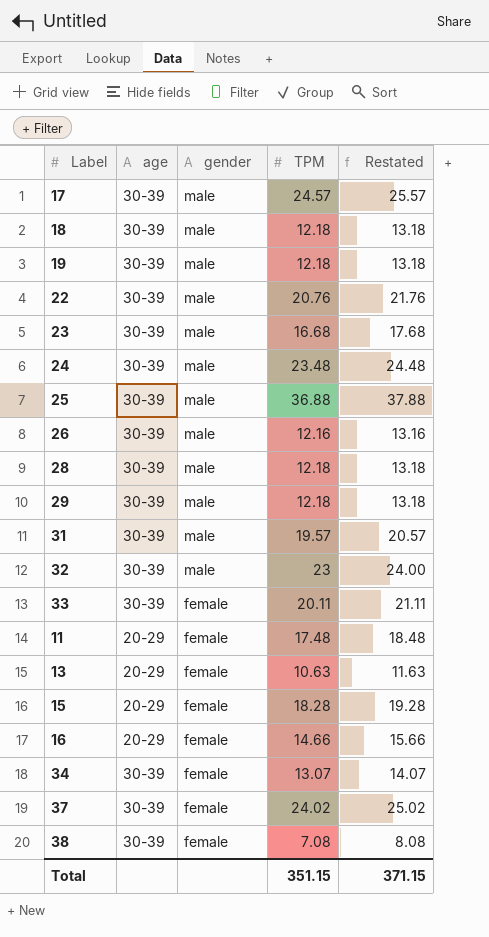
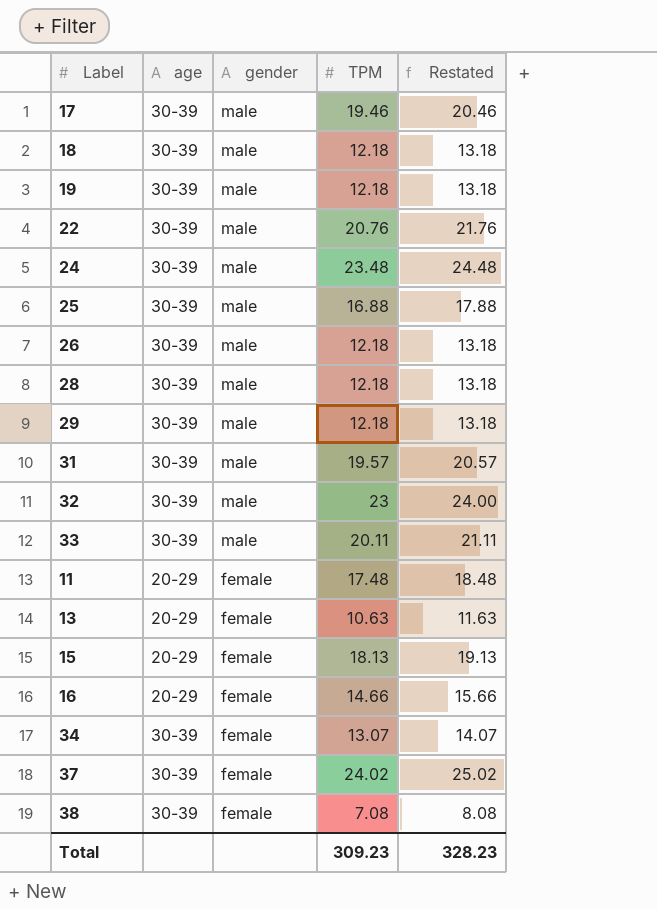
row 23: 30-39 | male | 16.68 | 17.68 -> none
17 | TPM: 24.57 -> 19.46
17 | Restated: 25.57 -> 20.46
25 | TPM: 36.88 -> 16.88
25 | Restated: 37.88 -> 17.88
26 | TPM: 12.16 -> 12.18
26 | Restated: 13.16 -> 13.18
33 | gender: female -> male
15 | TPM: 18.28 -> 18.13
15 | Restated: 19.28 -> 19.13
Total | TPM: 351.15 -> 309.23
Total | Restated: 371.15 -> 328.23

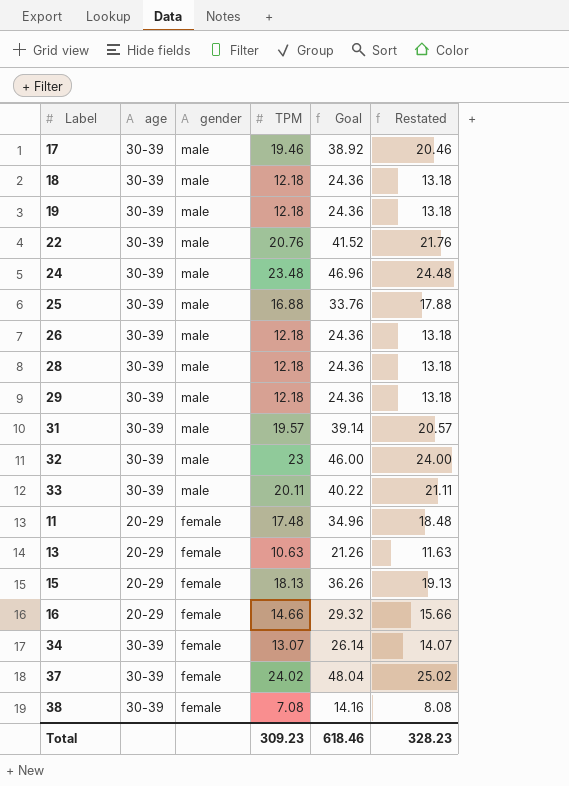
column Goal | formula: none -> [TPM] * 2

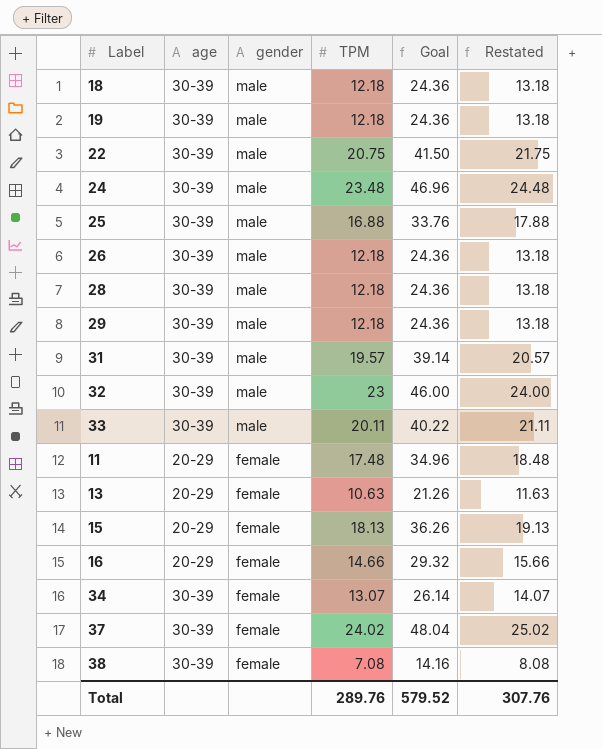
row 17: 30-39 | male | 19.46 | 38.92 | 20.46 -> none
22 | TPM: 20.76 -> 20.75
22 | Goal: 41.52 -> 41.50
22 | Restated: 21.76 -> 21.75
Total | TPM: 309.23 -> 289.76
Total | Goal: 618.46 -> 579.52
Total | Restated: 328.23 -> 307.76

